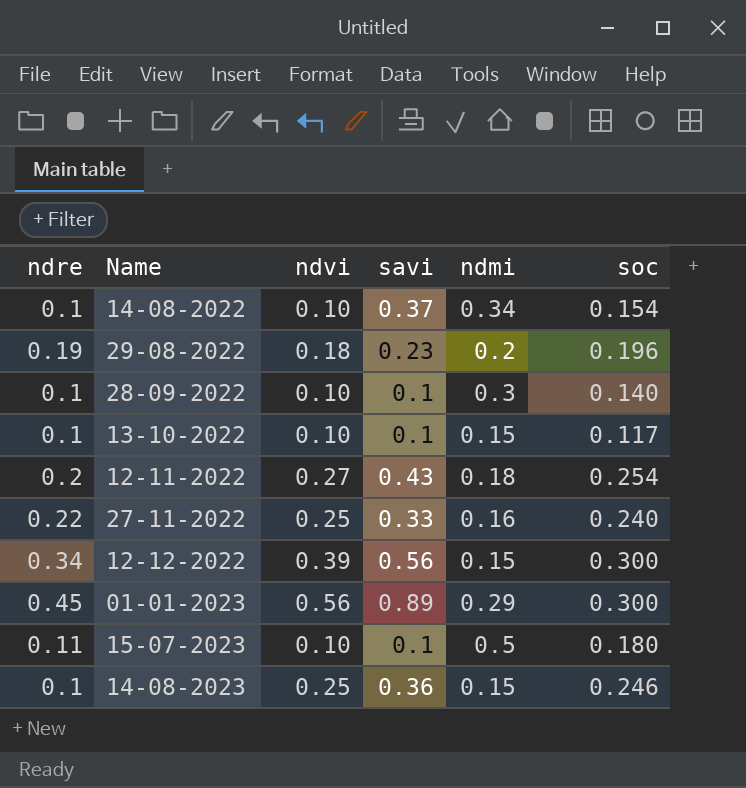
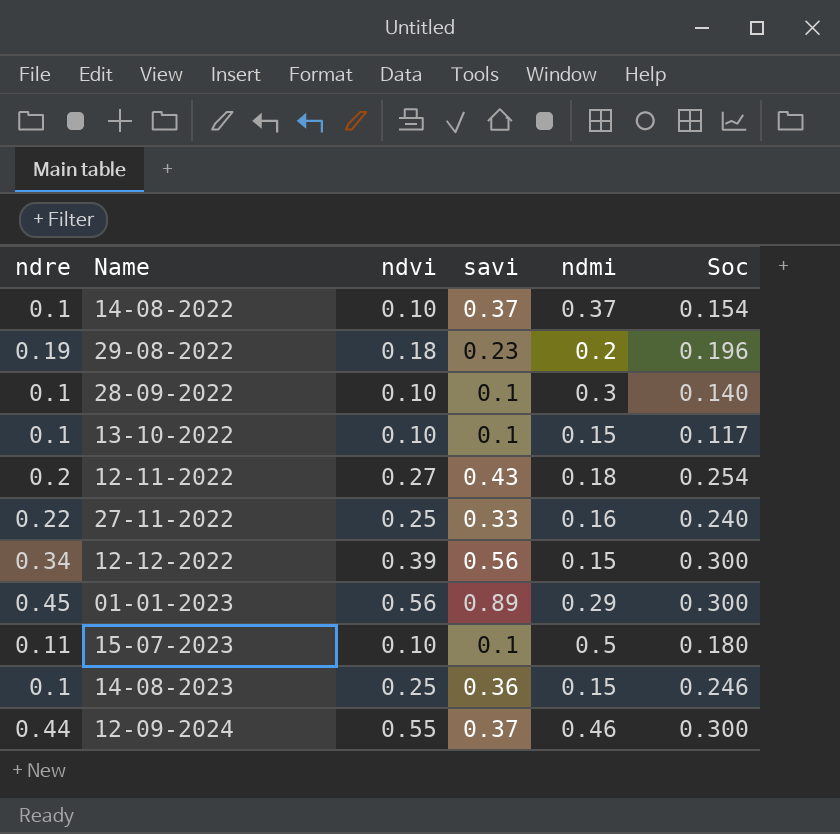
column name: soc -> Soc
14-08-2022 | ndmi: 0.34 -> 0.37
row 12-09-2024: none -> 0.44 | 0.55 | 0.37 | 0.46 | 0.300

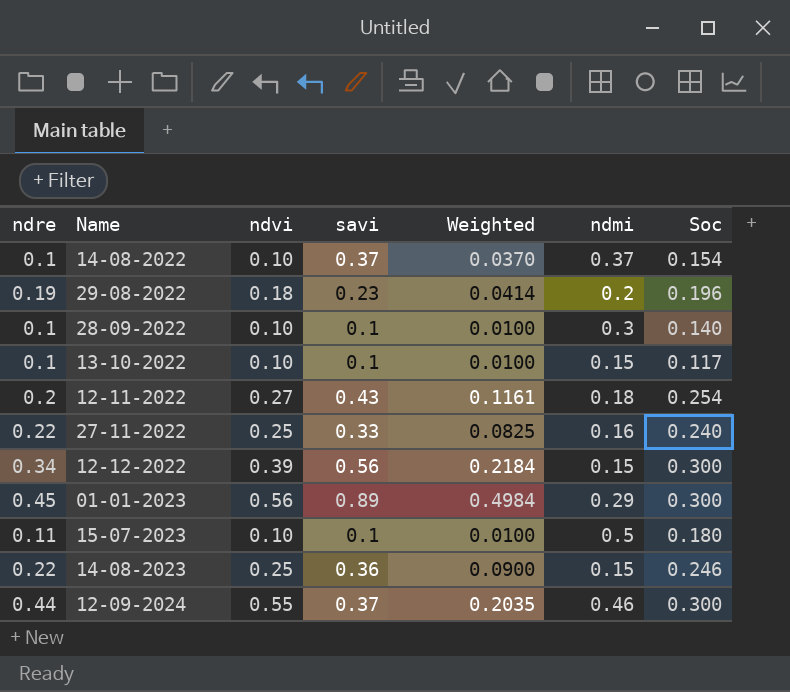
column Weighted | formula: none -> [ndvi] * [savi]
14-08-2023 | ndre: 0.1 -> 0.22

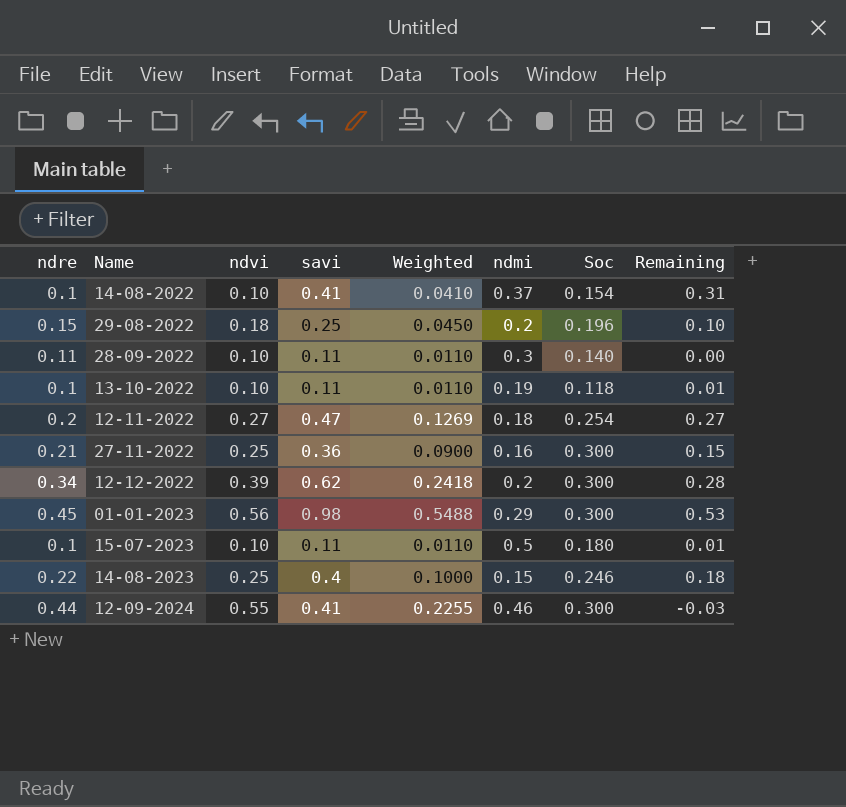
column Remaining | formula: none -> [savi] - [ndre]
14-08-2022 | savi: 0.37 -> 0.41
14-08-2022 | Weighted: 0.0370 -> 0.0410
29-08-2022 | ndre: 0.19 -> 0.15
29-08-2022 | savi: 0.23 -> 0.25
29-08-2022 | Weighted: 0.0414 -> 0.0450
28-09-2022 | ndre: 0.1 -> 0.11
28-09-2022 | savi: 0.1 -> 0.11
28-09-2022 | Weighted: 0.0100 -> 0.0110
13-10-2022 | savi: 0.1 -> 0.11
13-10-2022 | Weighted: 0.0100 -> 0.0110
13-10-2022 | ndmi: 0.15 -> 0.19
13-10-2022 | Soc: 0.117 -> 0.118
12-11-2022 | savi: 0.43 -> 0.47
12-11-2022 | Weighted: 0.1161 -> 0.1269
27-11-2022 | ndre: 0.22 -> 0.21
27-11-2022 | savi: 0.33 -> 0.36
27-11-2022 | Weighted: 0.0825 -> 0.0900
27-11-2022 | Soc: 0.240 -> 0.300
12-12-2022 | savi: 0.56 -> 0.62
12-12-2022 | Weighted: 0.2184 -> 0.2418
12-12-2022 | ndmi: 0.15 -> 0.2
01-01-2023 | savi: 0.89 -> 0.98
01-01-2023 | Weighted: 0.4984 -> 0.5488
15-07-2023 | ndre: 0.11 -> 0.1
15-07-2023 | savi: 0.1 -> 0.11
15-07-2023 | Weighted: 0.0100 -> 0.0110
14-08-2023 | savi: 0.36 -> 0.4
14-08-2023 | Weighted: 0.0900 -> 0.1000
12-09-2024 | savi: 0.37 -> 0.41
12-09-2024 | Weighted: 0.2035 -> 0.2255

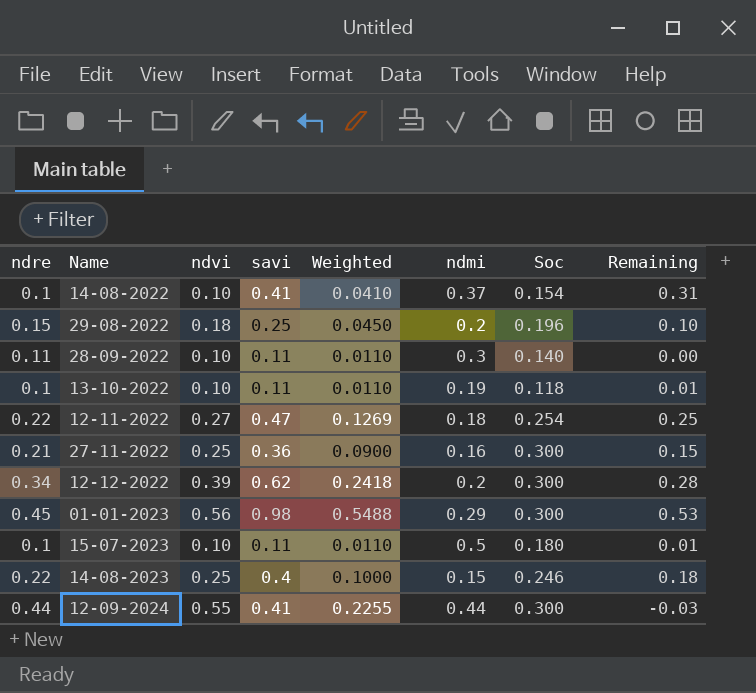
12-11-2022 | ndre: 0.2 -> 0.22
12-11-2022 | Remaining: 0.27 -> 0.25
12-09-2024 | ndmi: 0.46 -> 0.44

